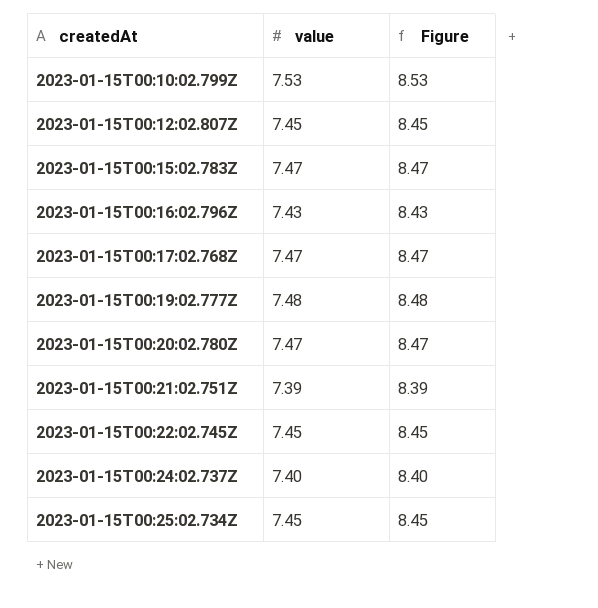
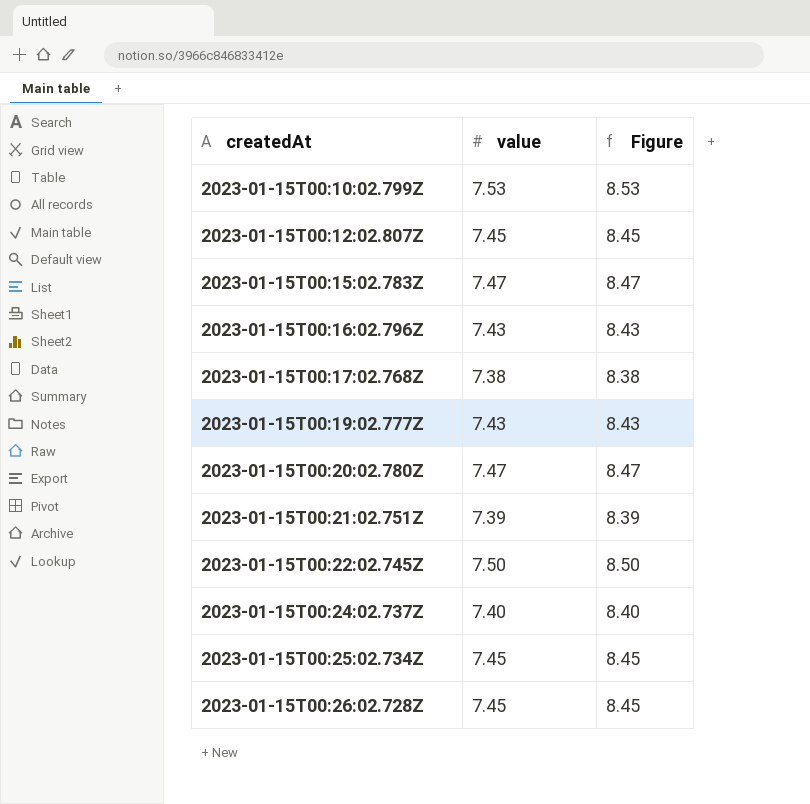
2023-01-15T00:17:02.768Z | value: 7.47 -> 7.38
2023-01-15T00:17:02.768Z | Figure: 8.47 -> 8.38
2023-01-15T00:19:02.777Z | value: 7.48 -> 7.43
2023-01-15T00:19:02.777Z | Figure: 8.48 -> 8.43
2023-01-15T00:22:02.745Z | value: 7.45 -> 7.50
2023-01-15T00:22:02.745Z | Figure: 8.45 -> 8.50
row 2023-01-15T00:26:02.728Z: none -> 7.45 | 8.45

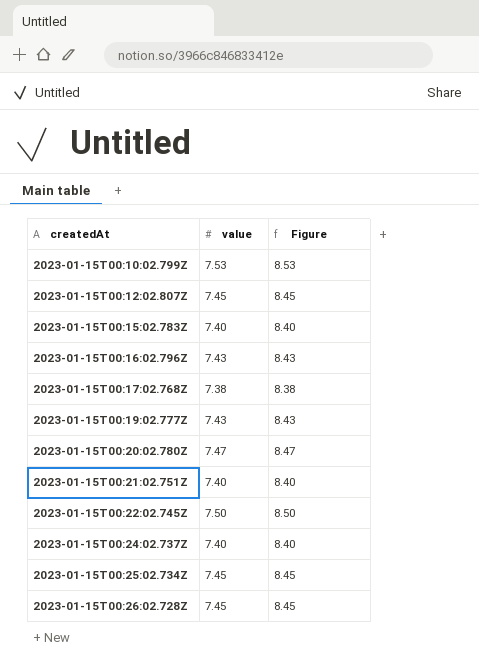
2023-01-15T00:15:02.783Z | value: 7.47 -> 7.40
2023-01-15T00:15:02.783Z | Figure: 8.47 -> 8.40
2023-01-15T00:21:02.751Z | value: 7.39 -> 7.40
2023-01-15T00:21:02.751Z | Figure: 8.39 -> 8.40

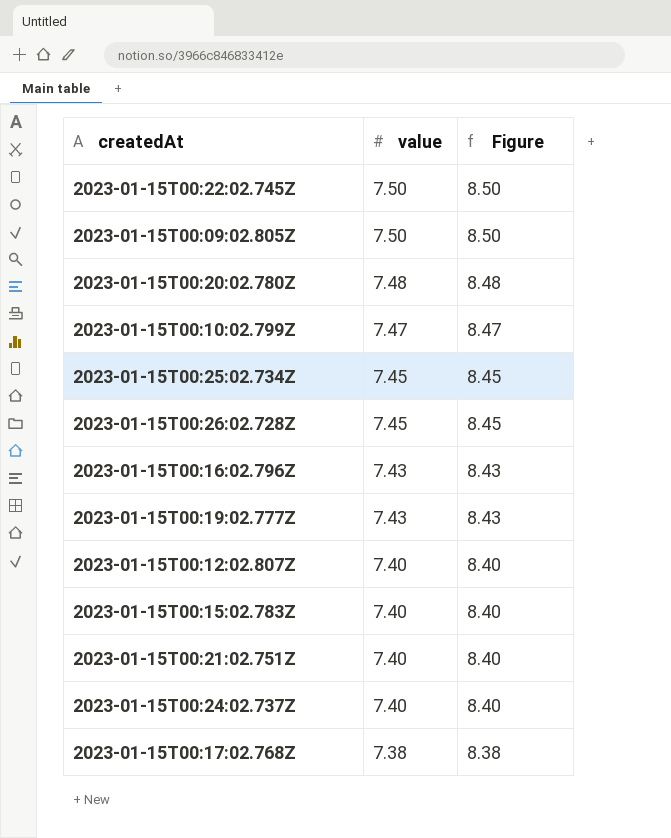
row order: createdAt ascending -> value descending
row 2023-01-15T00:09:02.805Z: none -> 7.50 | 8.50
2023-01-15T00:20:02.780Z | value: 7.47 -> 7.48
2023-01-15T00:20:02.780Z | Figure: 8.47 -> 8.48
2023-01-15T00:10:02.799Z | value: 7.53 -> 7.47
2023-01-15T00:10:02.799Z | Figure: 8.53 -> 8.47
2023-01-15T00:12:02.807Z | value: 7.45 -> 7.40
2023-01-15T00:12:02.807Z | Figure: 8.45 -> 8.40

